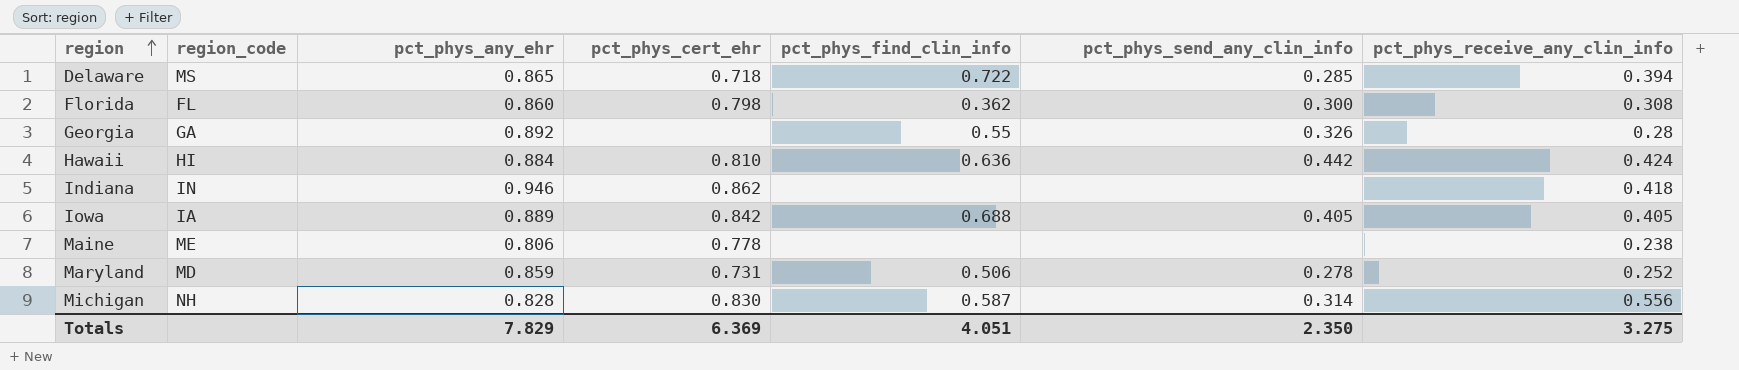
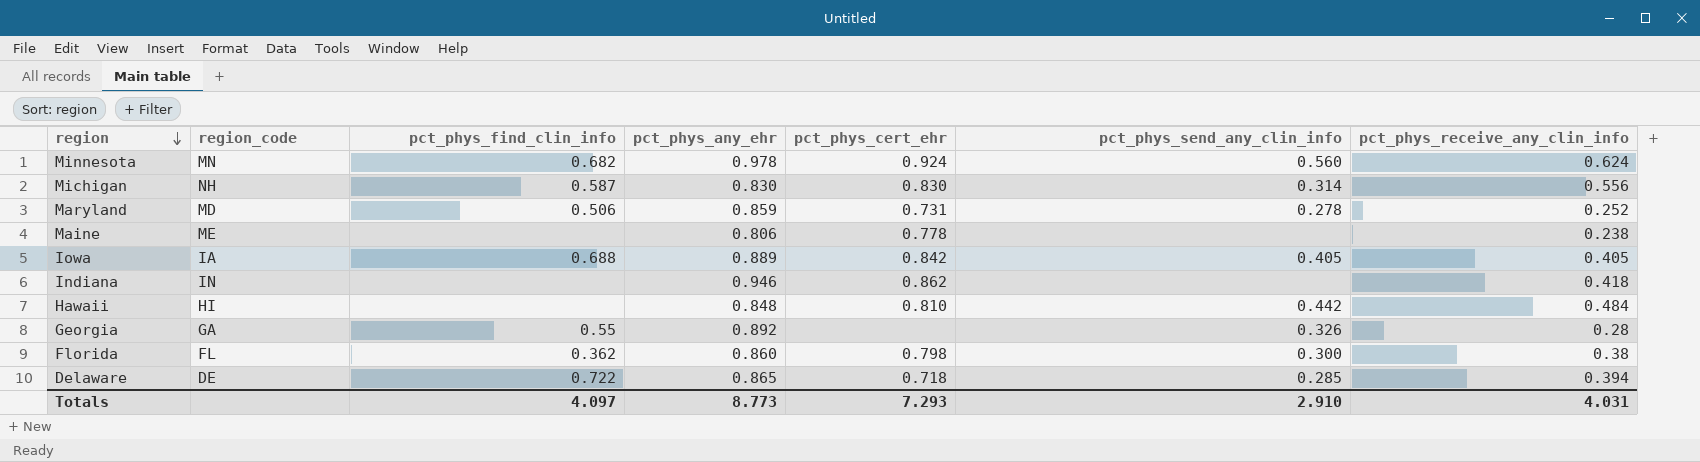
row order: region ascending -> region descending
column pct_phys_find_clin_info | position: 5 -> 3
row Minnesota: none -> MN | 0.682 | 0.978 | 0.924 | 0.560 | 0.624
Michigan | pct_phys_any_ehr: 0.828 -> 0.830
Hawaii | pct_phys_find_clin_info: 0.636 -> none
Hawaii | pct_phys_any_ehr: 0.884 -> 0.848
Hawaii | pct_phys_receive_any_clin_info: 0.424 -> 0.484
Florida | pct_phys_receive_any_clin_info: 0.308 -> 0.38
Delaware | region_code: MS -> DE
Totals | pct_phys_find_clin_info: 4.051 -> 4.097
Totals | pct_phys_any_ehr: 7.829 -> 8.773
Totals | pct_phys_cert_ehr: 6.369 -> 7.293
Totals | pct_phys_send_any_clin_info: 2.350 -> 2.910
Totals | pct_phys_receive_any_clin_info: 3.275 -> 4.031

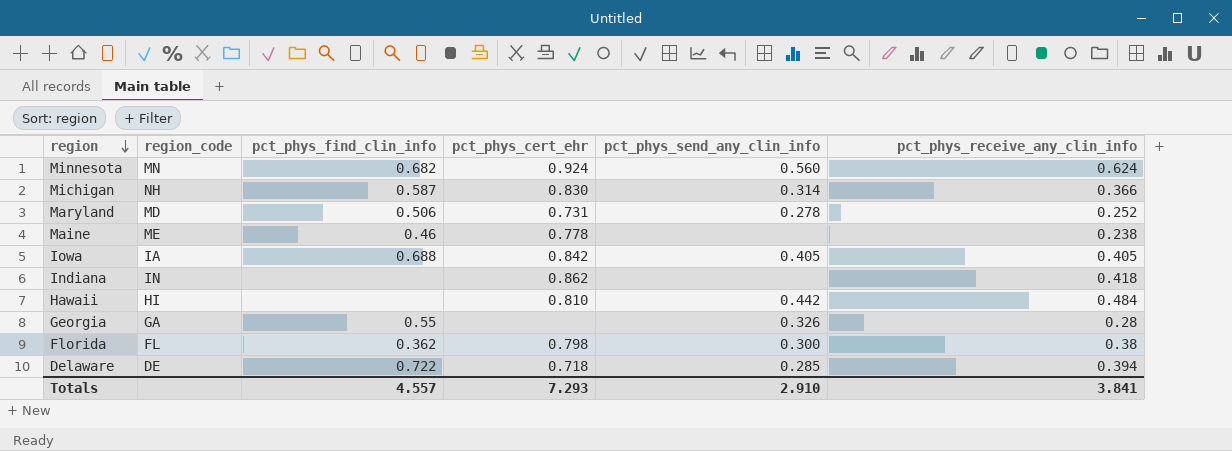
column pct_phys_any_ehr | position: 4 -> none
Michigan | pct_phys_receive_any_clin_info: 0.556 -> 0.366
Maine | pct_phys_find_clin_info: none -> 0.46
Totals | pct_phys_find_clin_info: 4.097 -> 4.557
Totals | pct_phys_receive_any_clin_info: 4.031 -> 3.841

